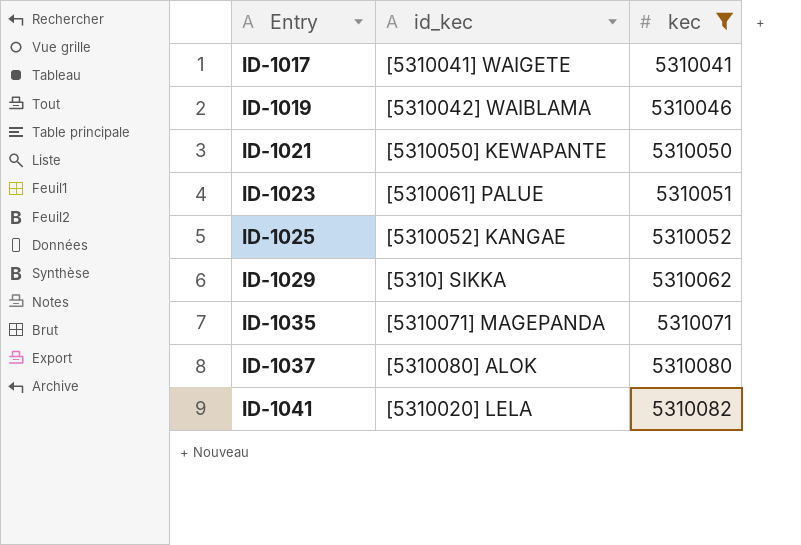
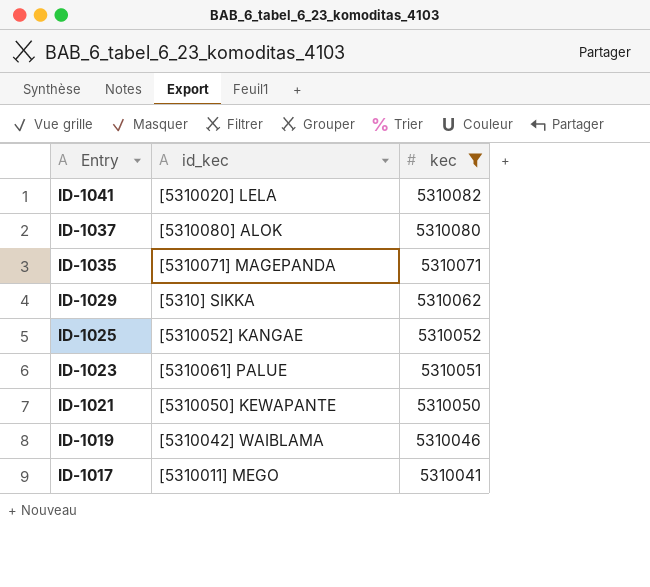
row order: Entry ascending -> Entry descending
ID-1017 | id_kec: [5310041] WAIGETE -> [5310011] MEGO

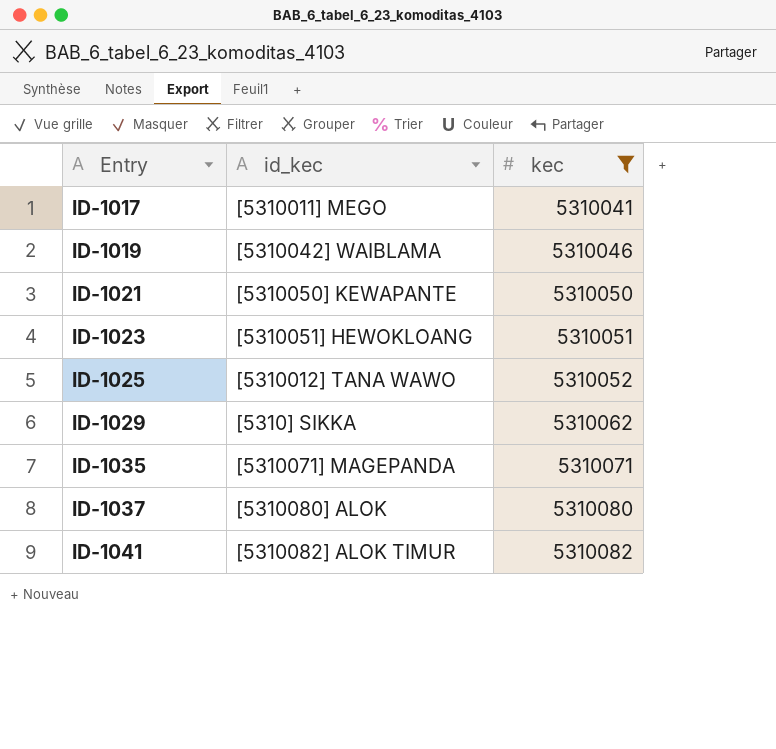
row order: Entry descending -> Entry ascending
ID-1023 | id_kec: [5310061] PALUE -> [5310051] HEWOKLOANG
ID-1025 | id_kec: [5310052] KANGAE -> [5310012] TANA WAWO
ID-1041 | id_kec: [5310020] LELA -> [5310082] ALOK TIMUR

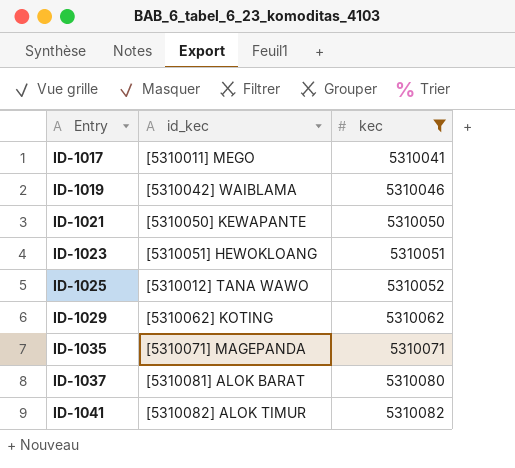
ID-1029 | id_kec: [5310] SIKKA -> [5310062] KOTING
ID-1037 | id_kec: [5310080] ALOK -> [5310081] ALOK BARAT

